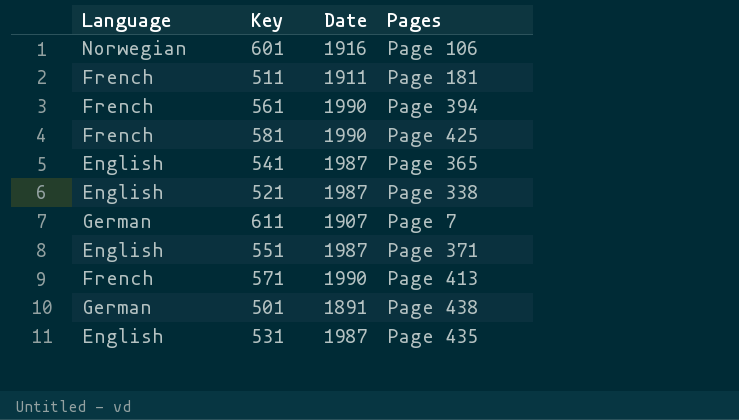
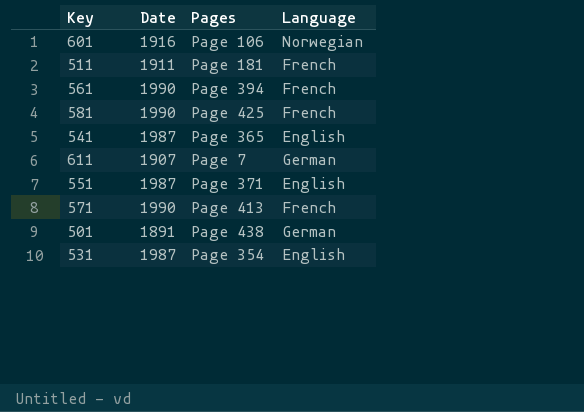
column Language | position: 1 -> 4
row 521: English | 1987 | Page 338 -> none
531 | Pages: Page 435 -> Page 354

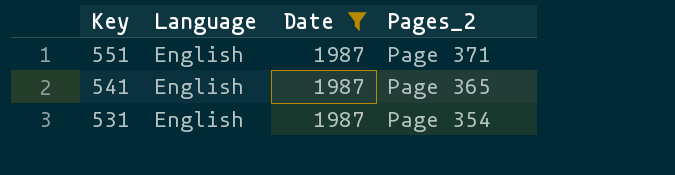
filter: none -> Date = 1987
row order: none -> Key descending
column Language | position: 4 -> 2
column name: Pages -> Pages_2

